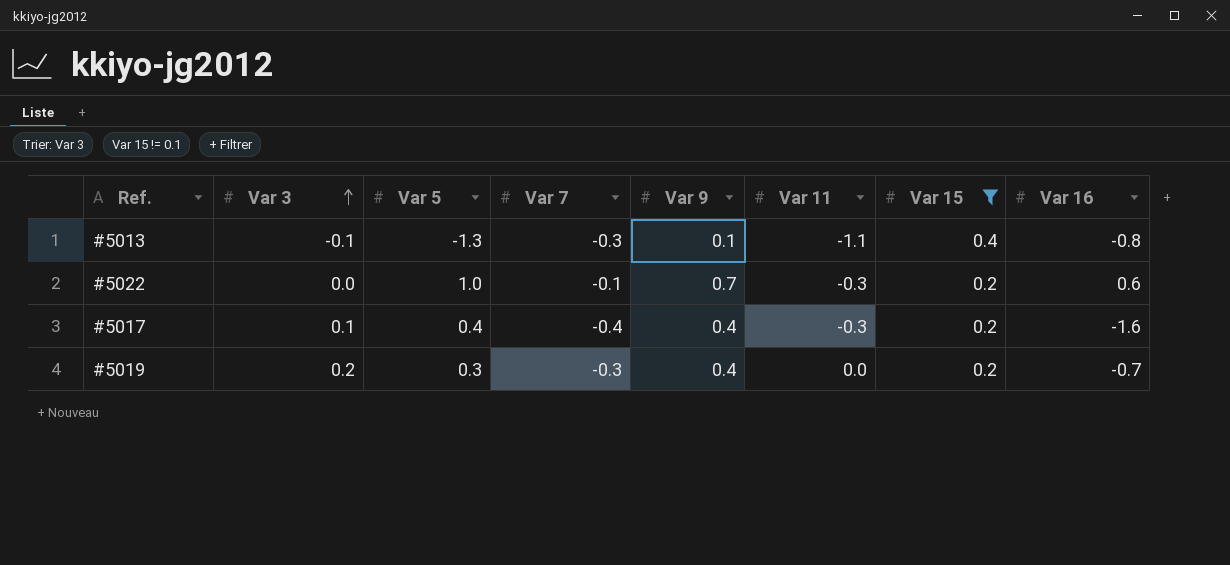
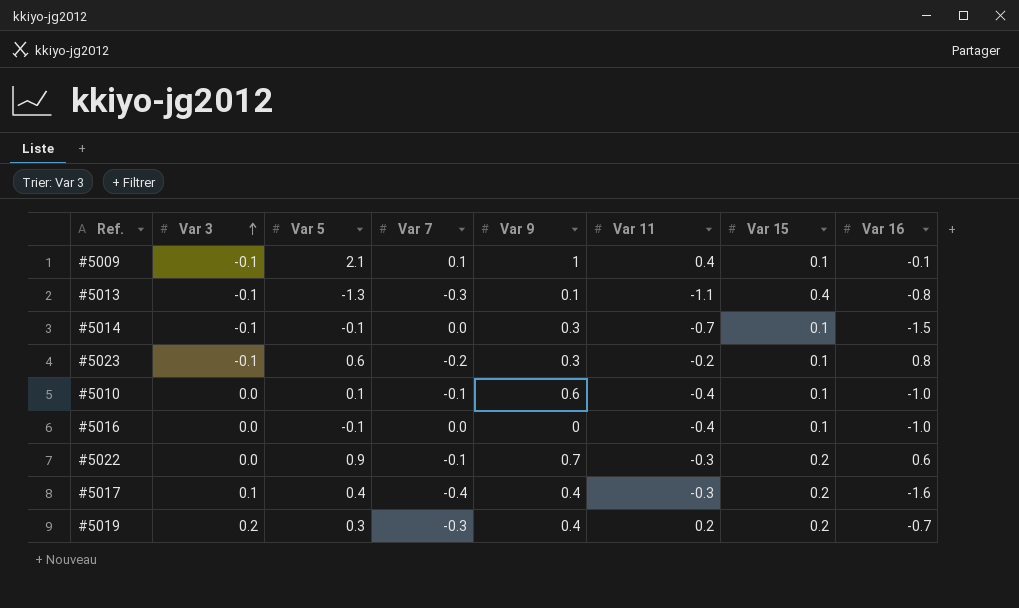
filter: Var 15 != 0.1 -> none
#5022 | Var 5: 1.0 -> 0.9
#5019 | Var 11: 0.0 -> 0.2

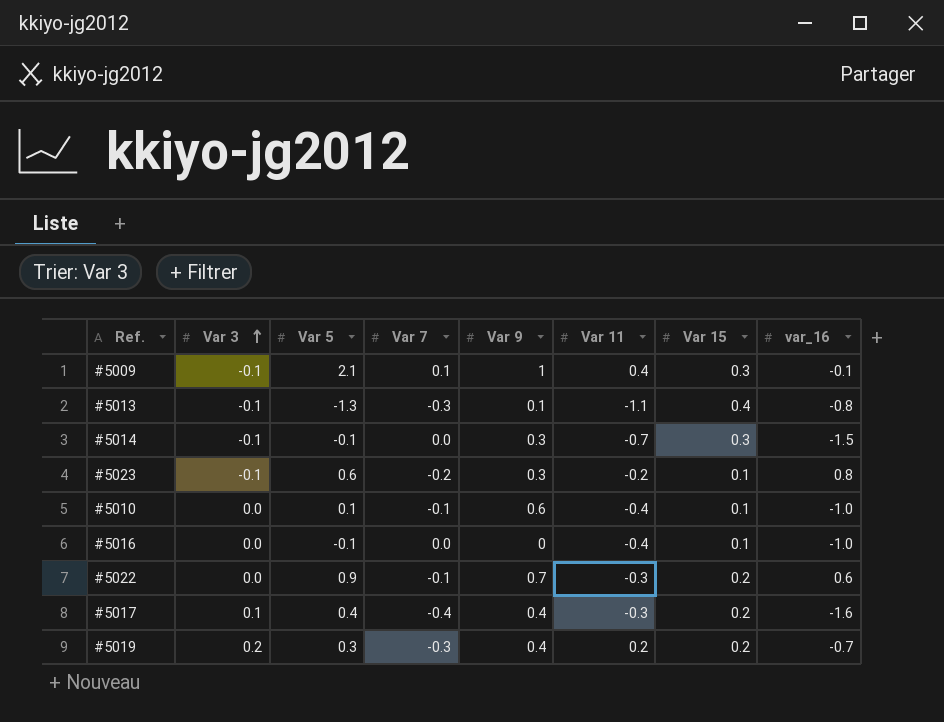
column name: Var 16 -> var_16
#5009 | Var 15: 0.1 -> 0.3
#5014 | Var 15: 0.1 -> 0.3

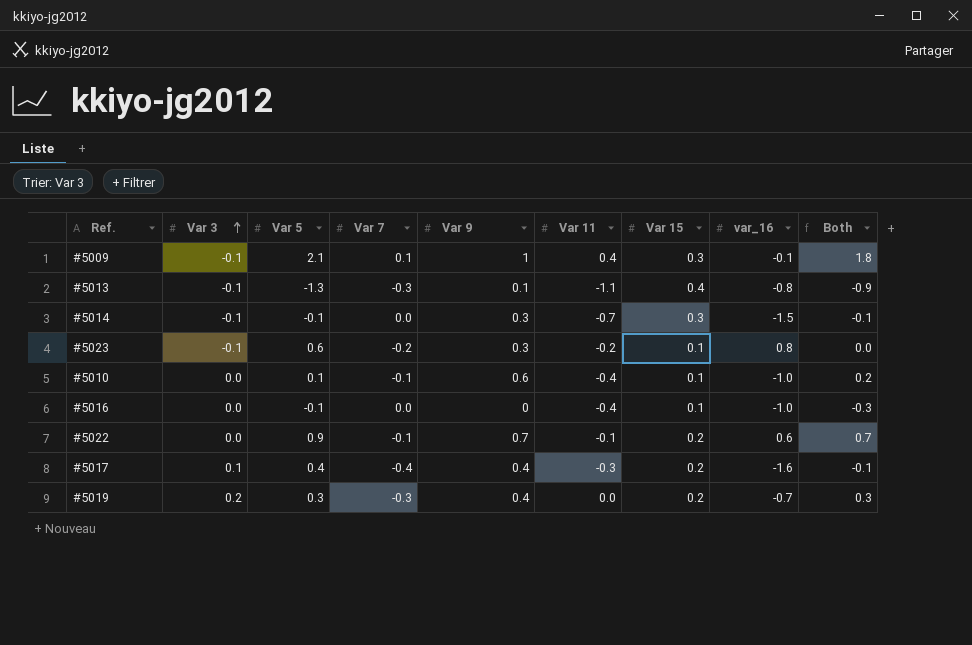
column Both | formula: none -> [Var 7] + [Var 9] + [Var 11] + [Var 15]
#5022 | Var 11: -0.3 -> -0.1
#5019 | Var 11: 0.2 -> 0.0

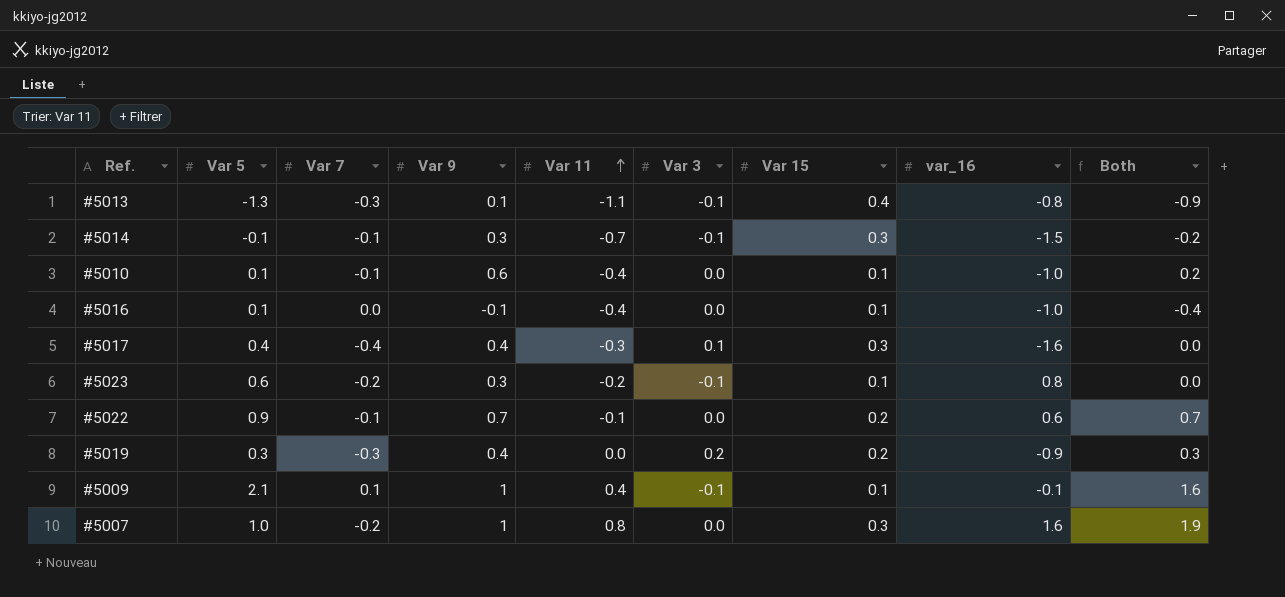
row order: Var 3 ascending -> Var 11 ascending
column Var 3 | position: 2 -> 6
#5014 | Var 7: 0.0 -> -0.1
#5014 | Both: -0.1 -> -0.2
#5016 | Var 5: -0.1 -> 0.1
#5016 | Var 9: 0 -> -0.1
#5016 | Both: -0.3 -> -0.4
#5017 | Var 15: 0.2 -> 0.3
#5017 | Both: -0.1 -> 0.0
#5019 | var_16: -0.7 -> -0.9
#5009 | Var 15: 0.3 -> 0.1
#5009 | Both: 1.8 -> 1.6
row #5007: none -> 1.0 | -0.2 | 1 | 0.8 | 0.0 | 0.3 | 1.6 | 1.9

